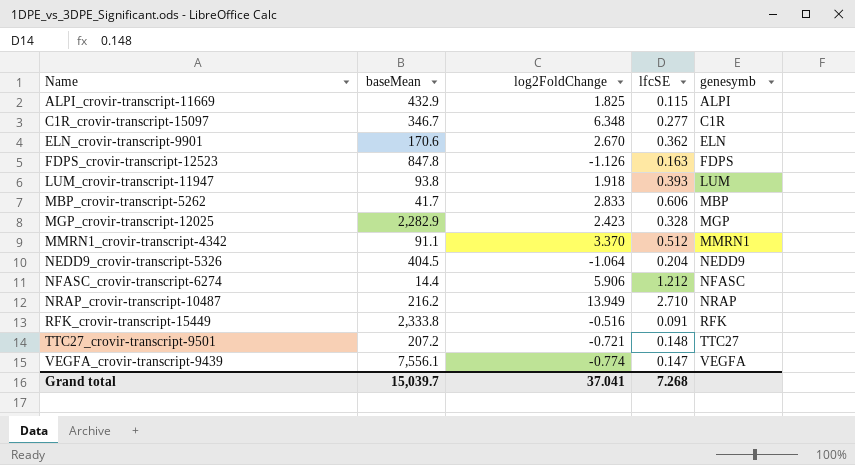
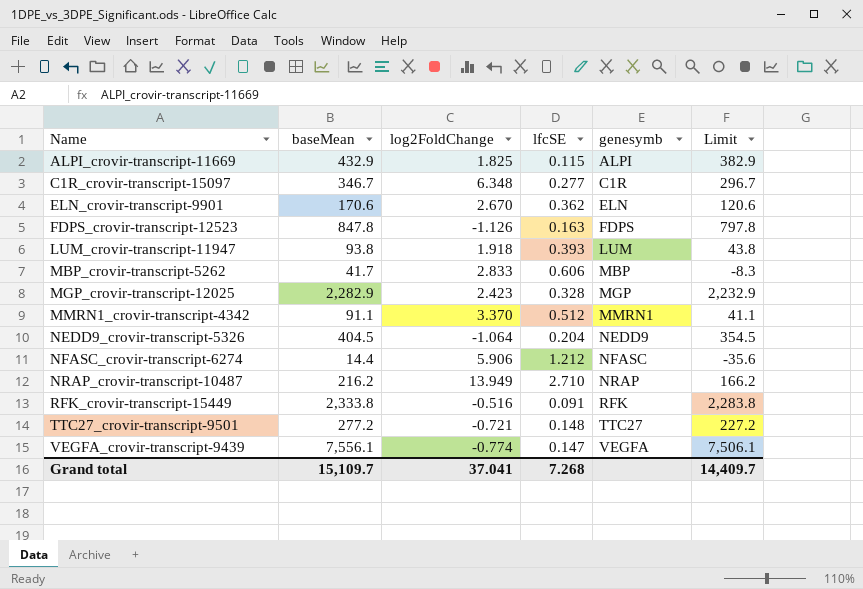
column Limit | formula: none -> [baseMean] - 50
TTC27_crovir-transcript-9501 | baseMean: 207.2 -> 277.2
Grand total | baseMean: 15,039.7 -> 15,109.7

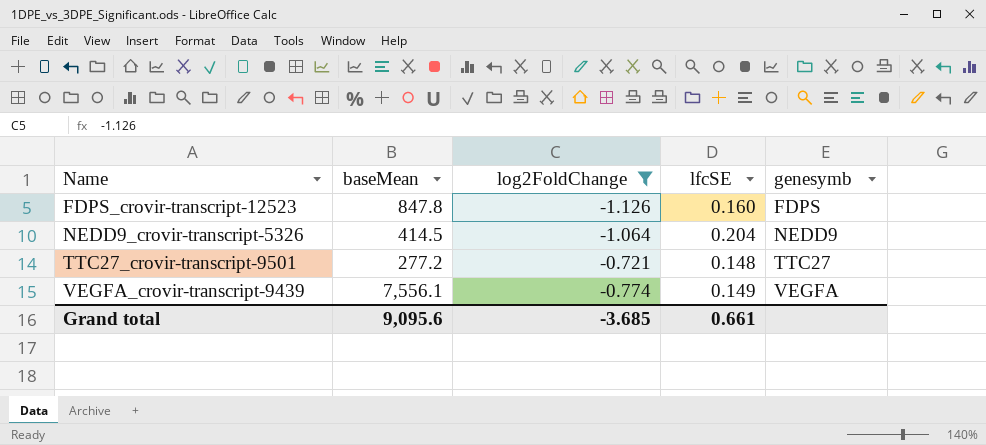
filter: none -> log2FoldChange <= -0.721
column Limit | formula: [baseMean] - 50 -> none
FDPS_crovir-transcript-12523 | lfcSE: 0.163 -> 0.160
NEDD9_crovir-transcript-5326 | baseMean: 404.5 -> 414.5
VEGFA_crovir-transcript-9439 | lfcSE: 0.147 -> 0.149
Grand total | baseMean: 15,109.7 -> 9,095.6
Grand total | log2FoldChange: 37.041 -> -3.685
Grand total | lfcSE: 7.268 -> 0.661

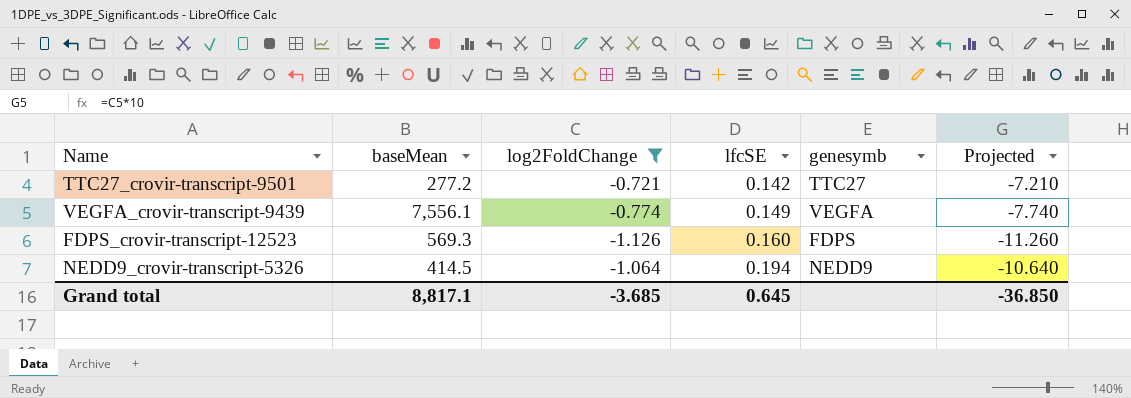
row order: Name ascending -> lfcSE ascending
column Projected | formula: none -> [log2FoldChange] * 10
TTC27_crovir-transcript-9501 | lfcSE: 0.148 -> 0.142
FDPS_crovir-transcript-12523 | baseMean: 847.8 -> 569.3
NEDD9_crovir-transcript-5326 | lfcSE: 0.204 -> 0.194
Grand total | baseMean: 9,095.6 -> 8,817.1
Grand total | lfcSE: 0.661 -> 0.645

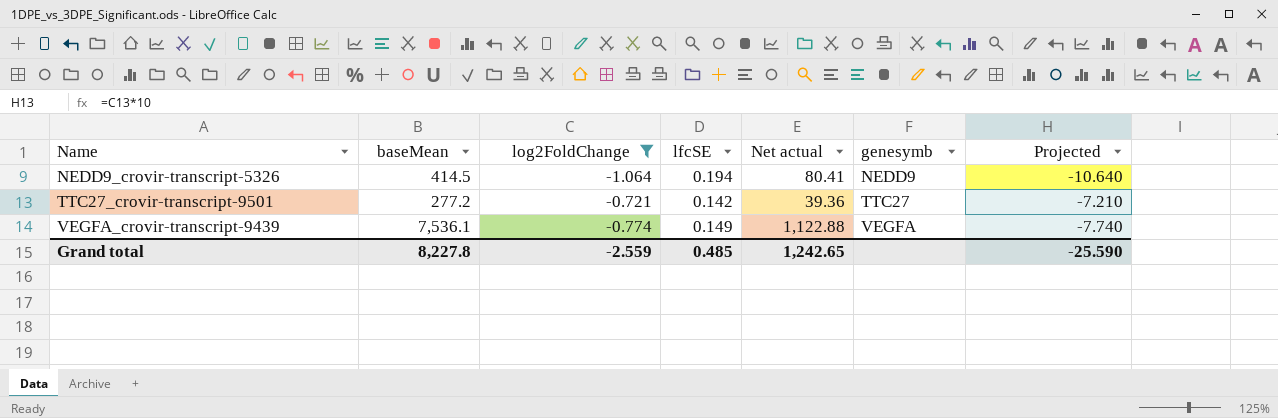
row order: lfcSE ascending -> Name ascending
column Net actual | formula: none -> [baseMean] * [lfcSE]
row FDPS_crovir-transcript-12523: 569.3 | -1.126 | 0.160 | FDPS | -11.260 -> none
VEGFA_crovir-transcript-9439 | baseMean: 7,556.1 -> 7,536.1
Grand total | baseMean: 8,817.1 -> 8,227.8
Grand total | log2FoldChange: -3.685 -> -2.559
Grand total | lfcSE: 0.645 -> 0.485
Grand total | Projected: -36.850 -> -25.590

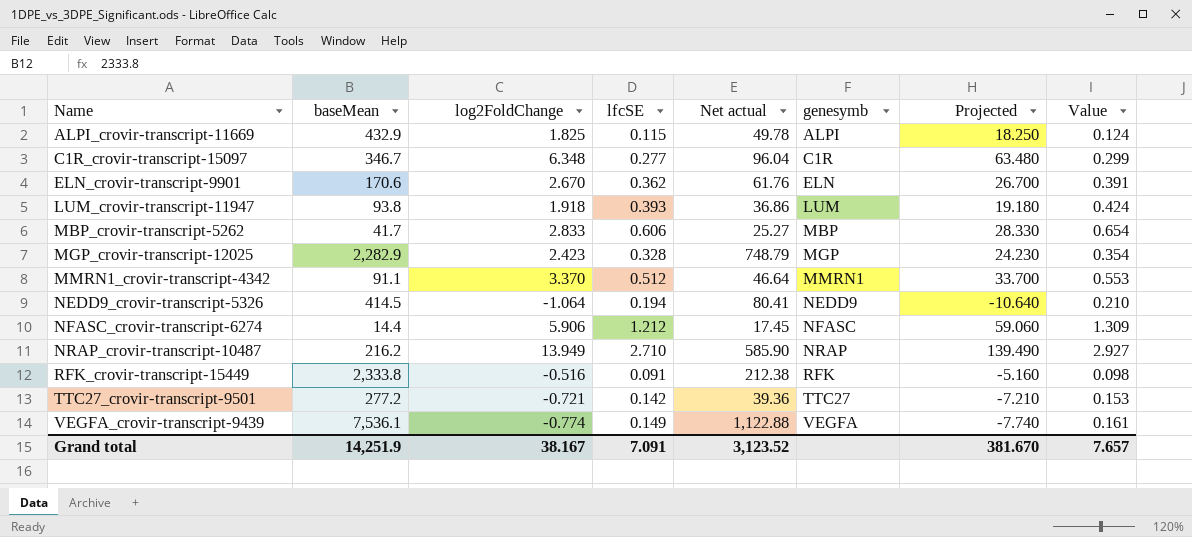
filter: log2FoldChange <= -0.721 -> none
column Value | formula: none -> [lfcSE] * 1.08
Grand total | baseMean: 8,227.8 -> 14,251.9
Grand total | log2FoldChange: -2.559 -> 38.167
Grand total | lfcSE: 0.485 -> 7.091
Grand total | Net actual: 1,242.65 -> 3,123.52
Grand total | Projected: -25.590 -> 381.670

